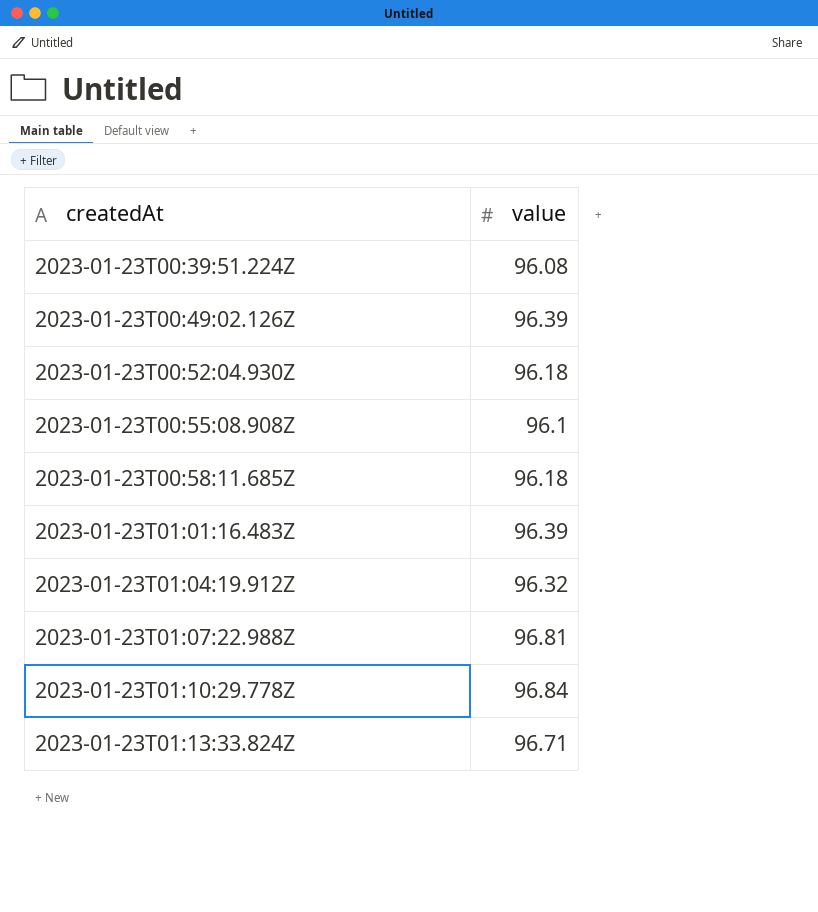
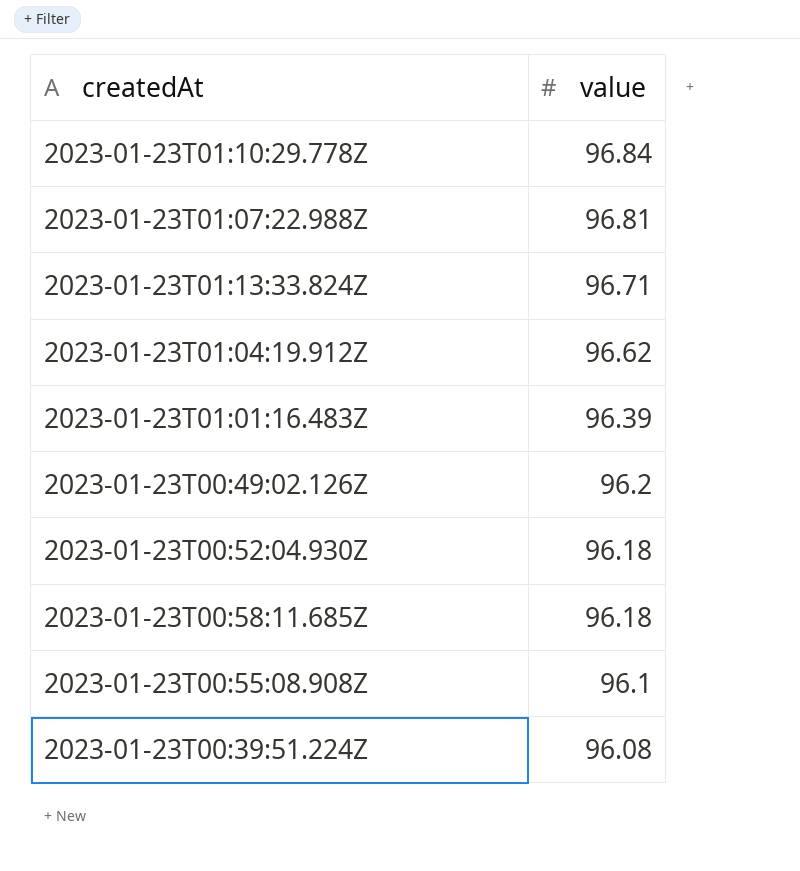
row order: createdAt ascending -> value descending
2023-01-23T01:04:19.912Z | value: 96.32 -> 96.62
2023-01-23T00:49:02.126Z | value: 96.39 -> 96.2

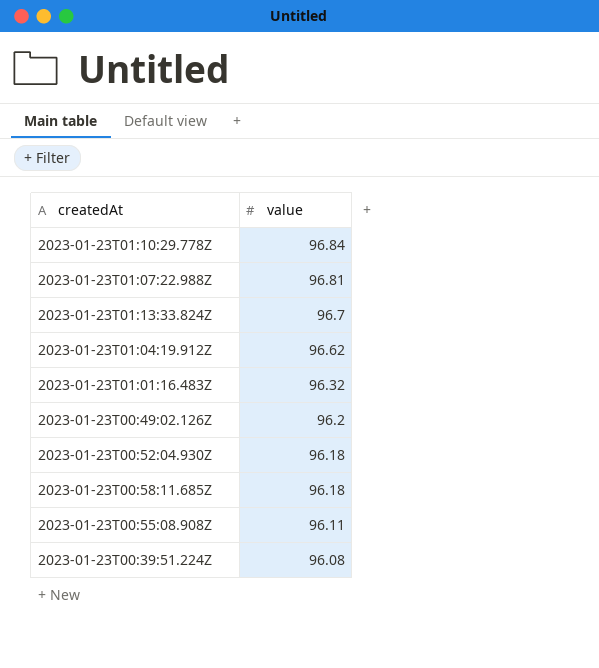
2023-01-23T01:13:33.824Z | value: 96.71 -> 96.7
2023-01-23T01:01:16.483Z | value: 96.39 -> 96.32
2023-01-23T00:55:08.908Z | value: 96.1 -> 96.11

